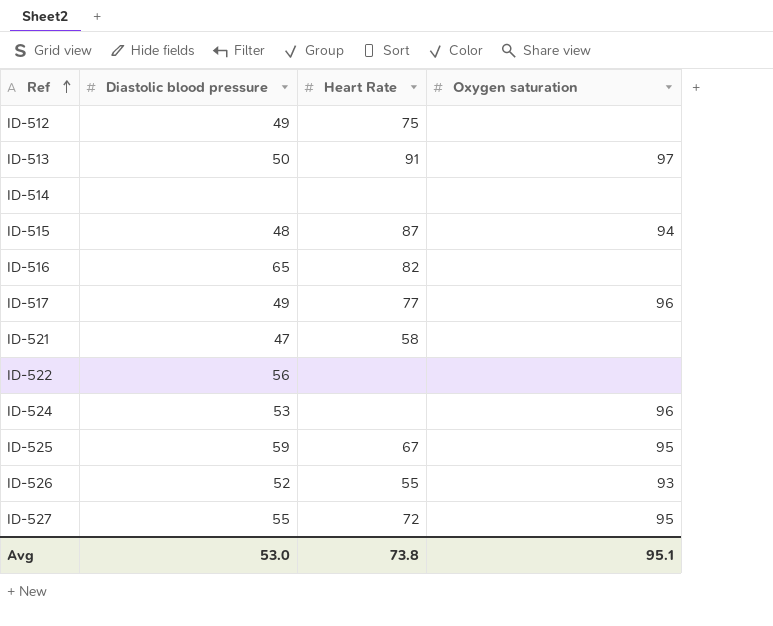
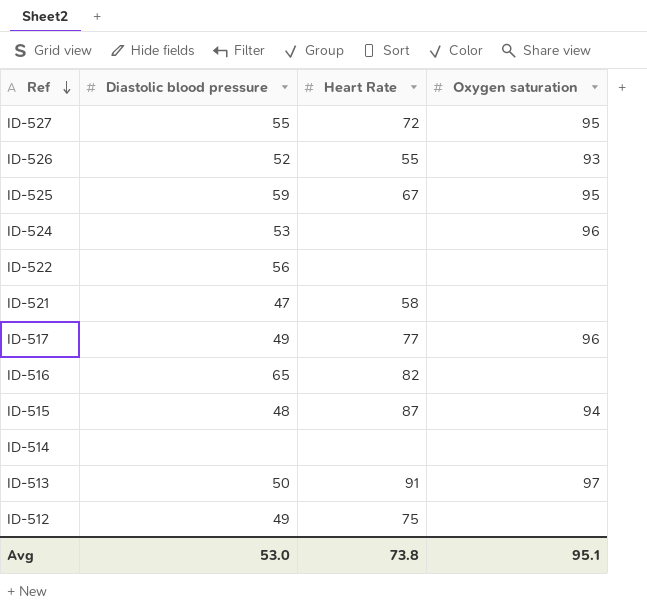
row order: Ref ascending -> Ref descending

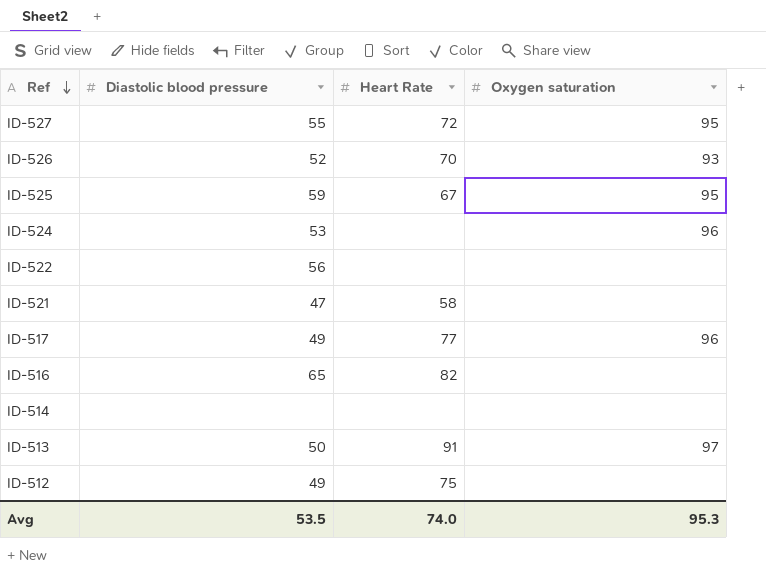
row ID-515: 48 | 87 | 94 -> none
ID-526 | Heart Rate: 55 -> 70
Avg | Diastolic blood pressure: 53.0 -> 53.5
Avg | Heart Rate: 73.8 -> 74.0
Avg | Oxygen saturation: 95.1 -> 95.3

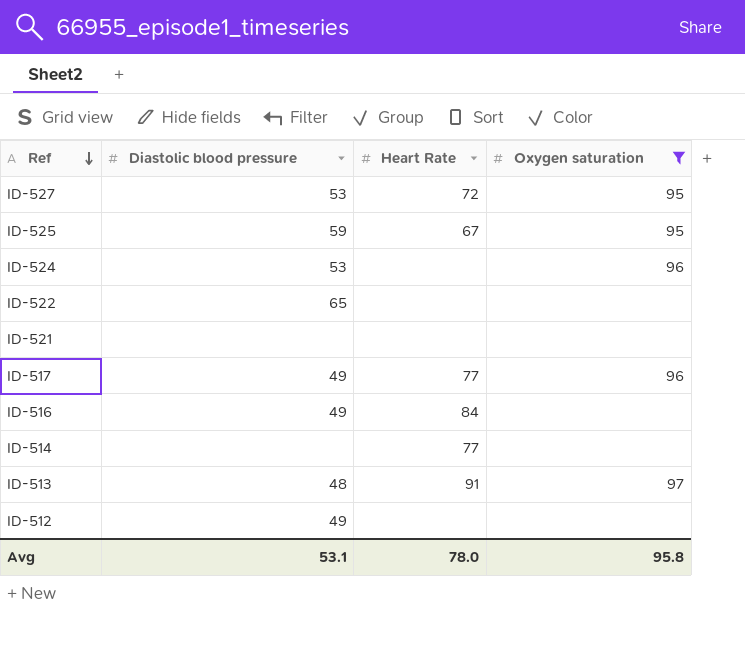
filter: none -> Oxygen saturation != 93
ID-527 | Diastolic blood pressure: 55 -> 53
ID-522 | Diastolic blood pressure: 56 -> 65
ID-521 | Diastolic blood pressure: 47 -> none
ID-521 | Heart Rate: 58 -> none
ID-516 | Diastolic blood pressure: 65 -> 49
ID-516 | Heart Rate: 82 -> 84
ID-514 | Heart Rate: none -> 77
ID-513 | Diastolic blood pressure: 50 -> 48
ID-512 | Heart Rate: 75 -> none
Avg | Diastolic blood pressure: 53.5 -> 53.1
Avg | Heart Rate: 74.0 -> 78.0
Avg | Oxygen saturation: 95.3 -> 95.8

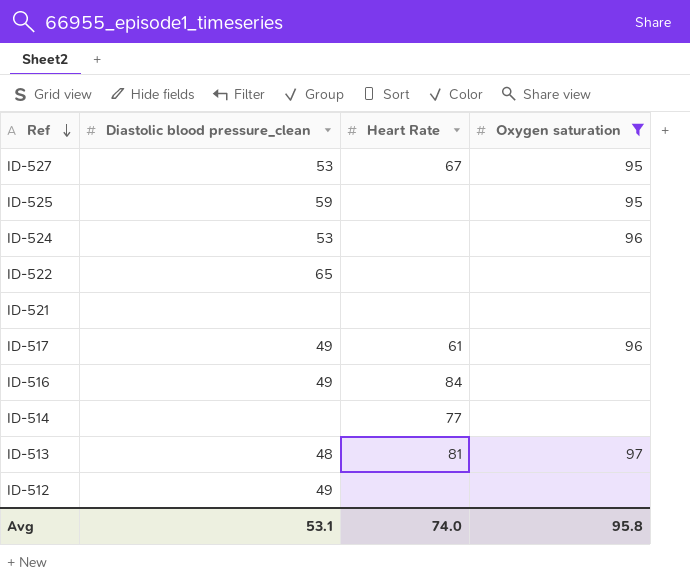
column name: Diastolic blood pressure -> Diastolic blood pressure_clean
ID-527 | Heart Rate: 72 -> 67
ID-525 | Heart Rate: 67 -> none
ID-517 | Heart Rate: 77 -> 61
ID-513 | Heart Rate: 91 -> 81
Avg | Heart Rate: 78.0 -> 74.0

